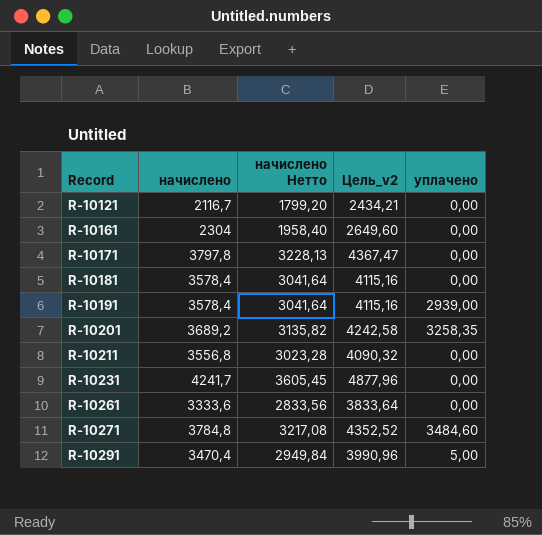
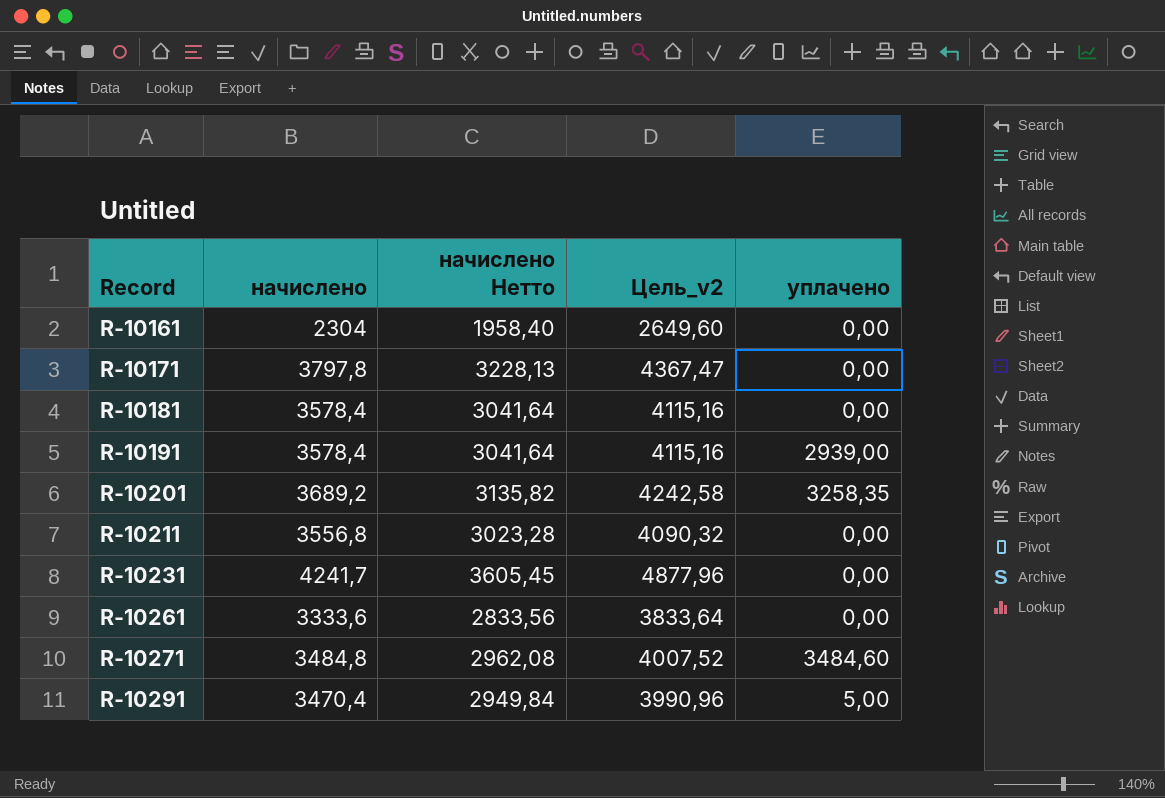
row R-10121: 2116,7 | 1799,20 | 2434,21 | 0,00 -> none
R-10271 | начислено: 3784,8 -> 3484,8
R-10271 | начислено Нетто: 3217,08 -> 2962,08
R-10271 | Цель_v2: 4352,52 -> 4007,52

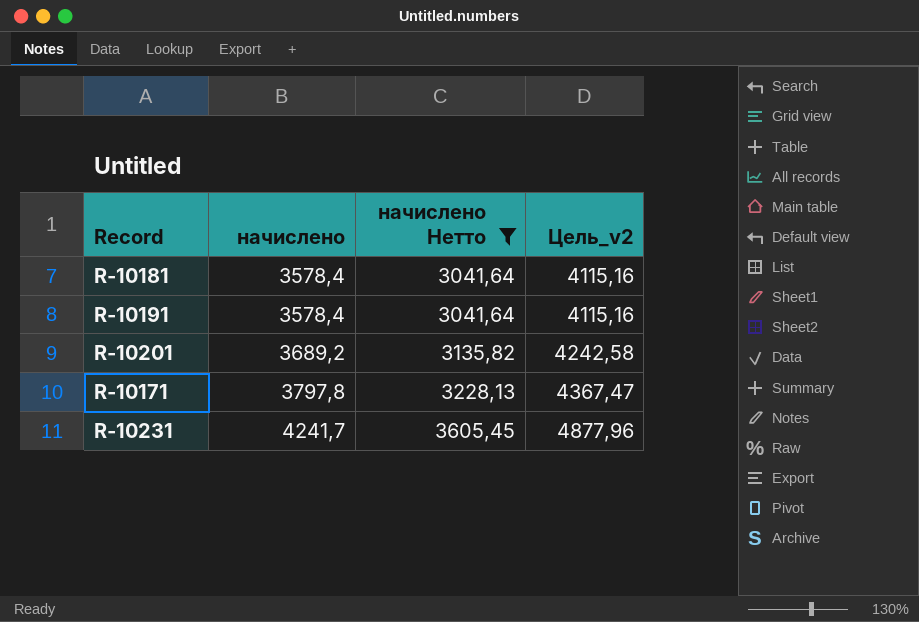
filter: none -> начислено Нетто >= 3041,64
row order: Record ascending -> начислено ascending
column уплачено | position: 5 -> none

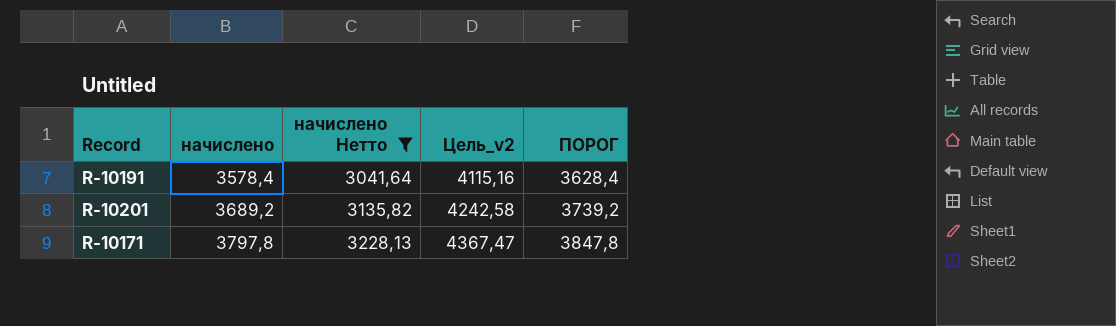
column ПОРОГ | formula: none -> [начислено] + 50
row R-10181: 3578,4 | 3041,64 | 4115,16 -> none
row R-10231: 4241,7 | 3605,45 | 4877,96 -> none

